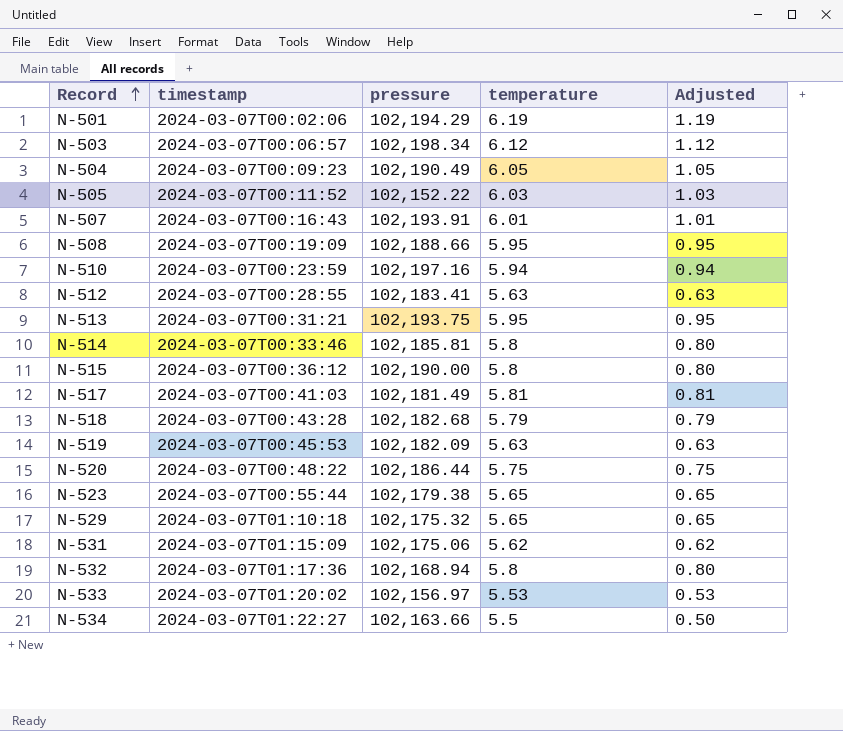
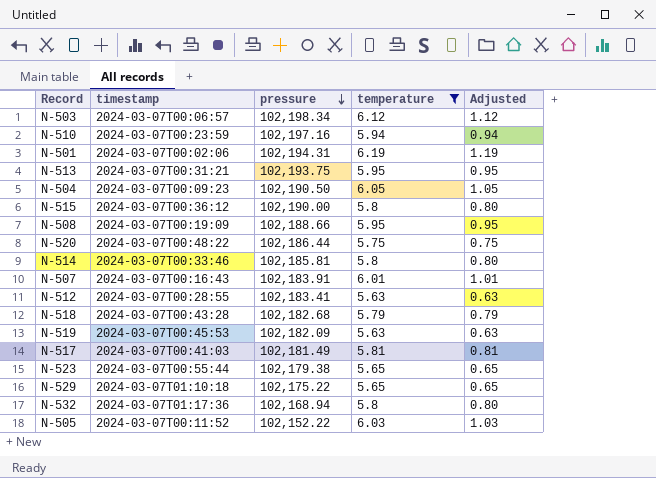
filter: none -> temperature >= 5.63
row order: Record ascending -> pressure descending
N-501 | pressure: 102,194.29 -> 102,194.31
N-504 | pressure: 102,190.49 -> 102,190.50
N-507 | pressure: 102,193.91 -> 102,183.91
N-529 | pressure: 102,175.32 -> 102,175.22

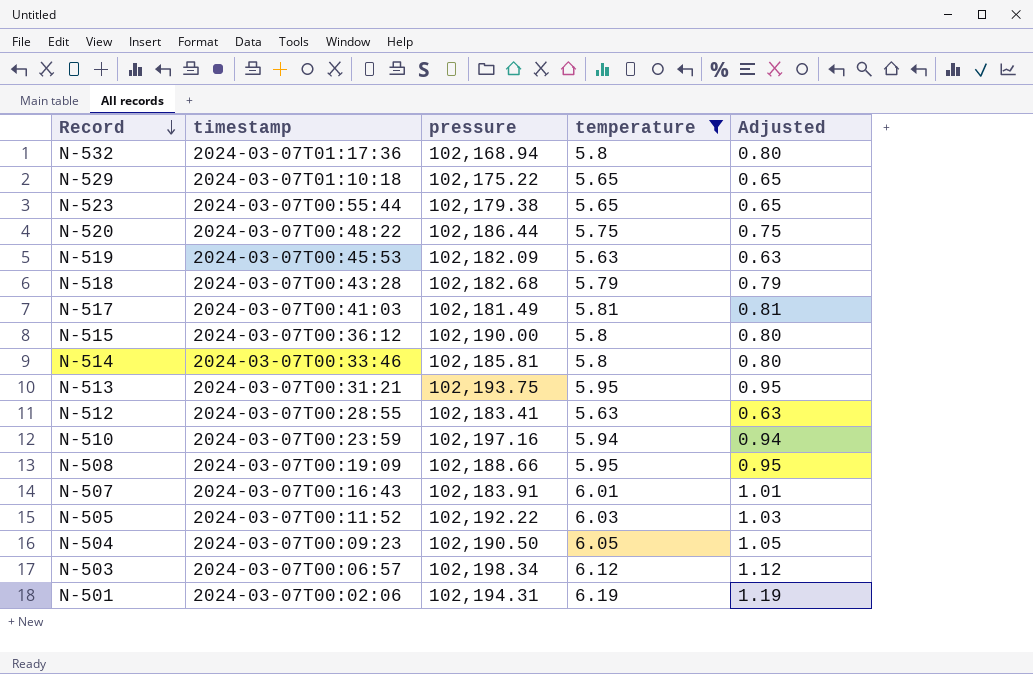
row order: pressure descending -> Record descending
N-505 | pressure: 102,152.22 -> 102,192.22

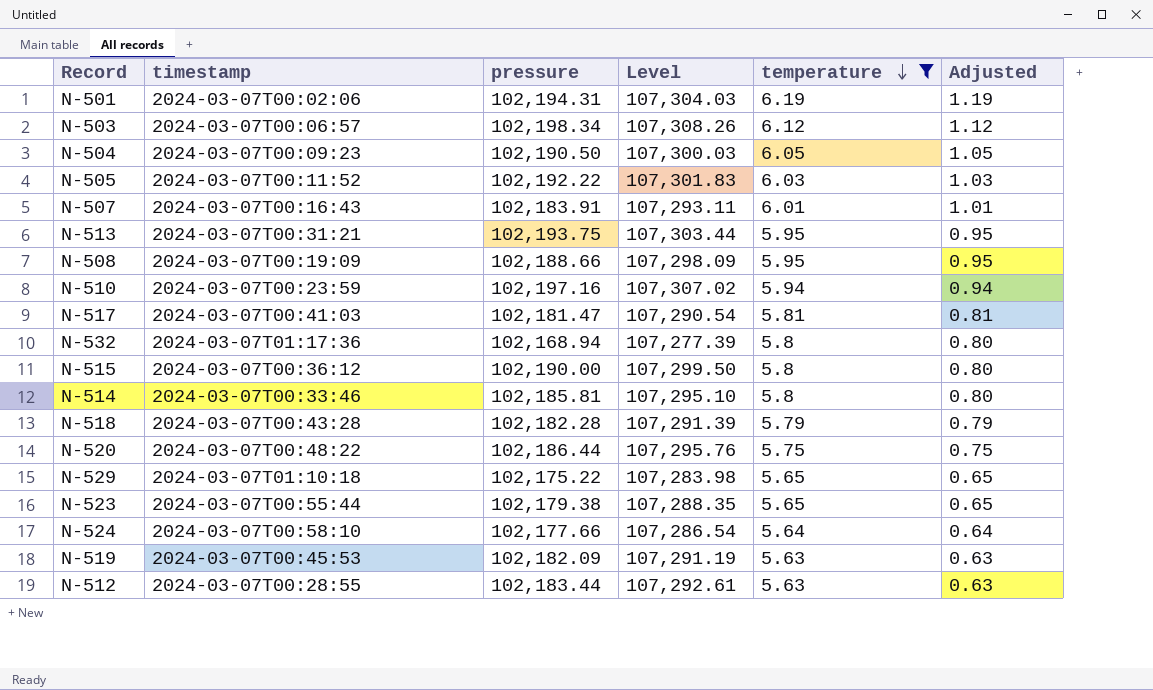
row order: Record descending -> temperature descending
column Level | formula: none -> [pressure] * 1.05
N-517 | pressure: 102,181.49 -> 102,181.47
N-518 | pressure: 102,182.68 -> 102,182.28
row N-524: none -> 2024-03-07T00:58:10 | 102,177.66 | 107,286.54 | 5.64 | 0.64
N-512 | pressure: 102,183.41 -> 102,183.44

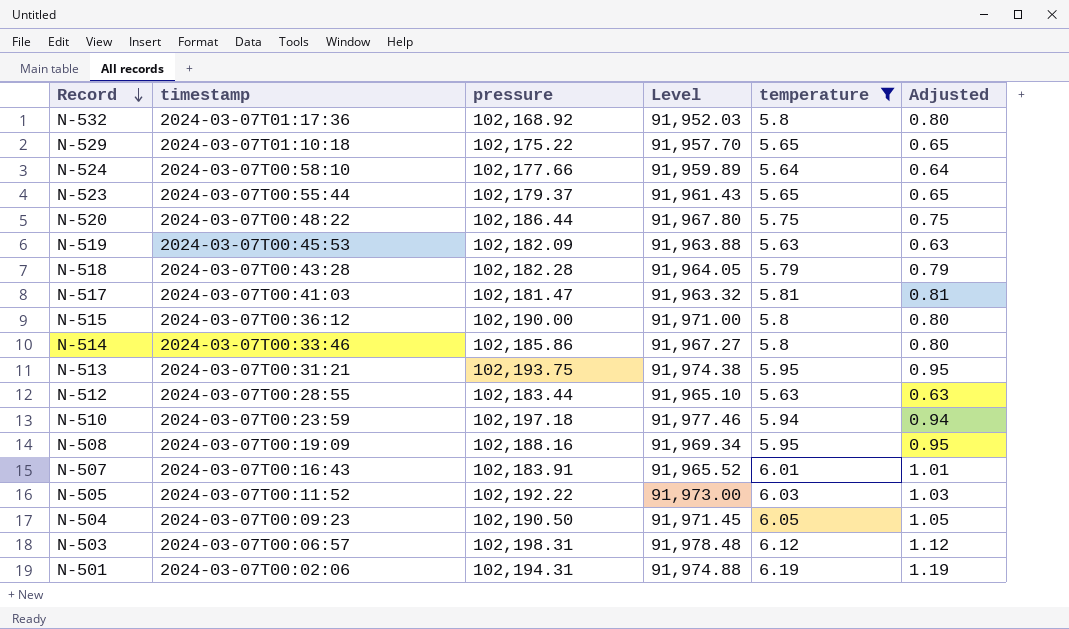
row order: temperature descending -> Record descending
column Level | formula: [pressure] * 1.05 -> [pressure] * 0.9
N-532 | pressure: 102,168.94 -> 102,168.92
N-523 | pressure: 102,179.38 -> 102,179.37
N-514 | pressure: 102,185.81 -> 102,185.86
N-510 | pressure: 102,197.16 -> 102,197.18
N-508 | pressure: 102,188.66 -> 102,188.16
N-503 | pressure: 102,198.34 -> 102,198.31

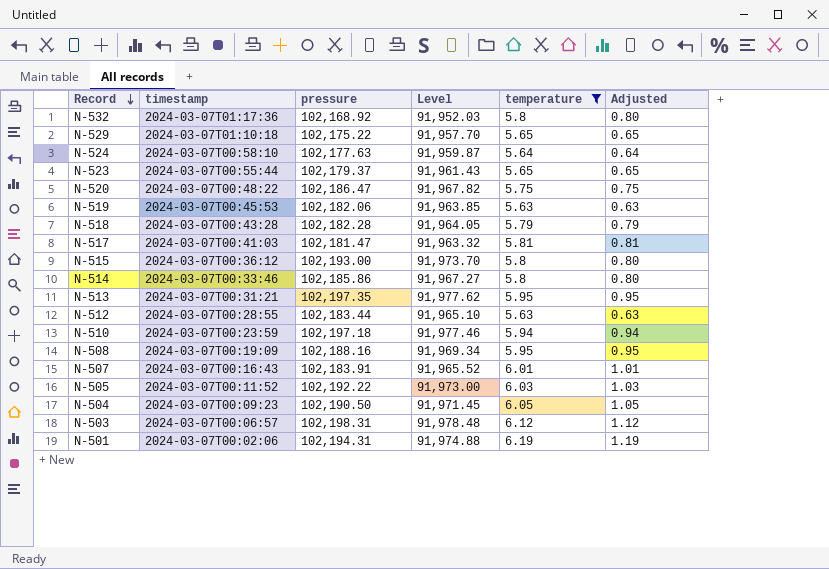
N-524 | pressure: 102,177.66 -> 102,177.63
N-524 | Level: 91,959.89 -> 91,959.87
N-520 | pressure: 102,186.44 -> 102,186.47
N-520 | Level: 91,967.80 -> 91,967.82
N-519 | pressure: 102,182.09 -> 102,182.06
N-519 | Level: 91,963.88 -> 91,963.85
N-515 | pressure: 102,190.00 -> 102,193.00
N-515 | Level: 91,971.00 -> 91,973.70
N-513 | pressure: 102,193.75 -> 102,197.35
N-513 | Level: 91,974.38 -> 91,977.62

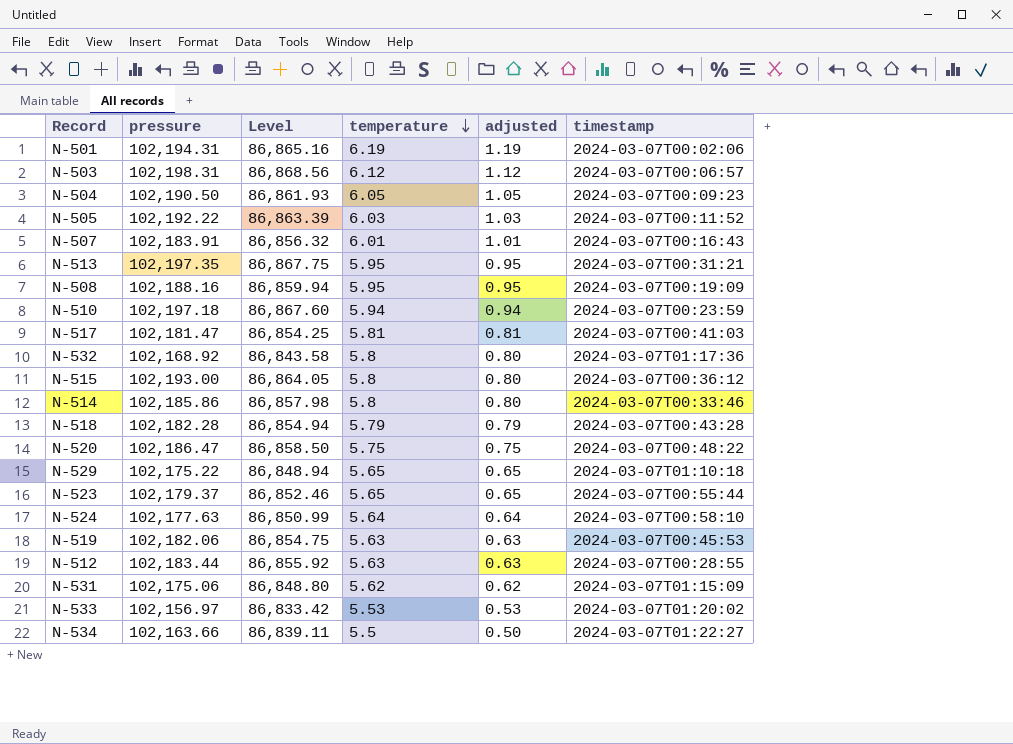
filter: temperature >= 5.63 -> none
row order: Record descending -> temperature descending
column Level | formula: [pressure] * 0.9 -> [pressure] * 0.85
column name: Adjusted -> adjusted
column timestamp | position: 2 -> 6

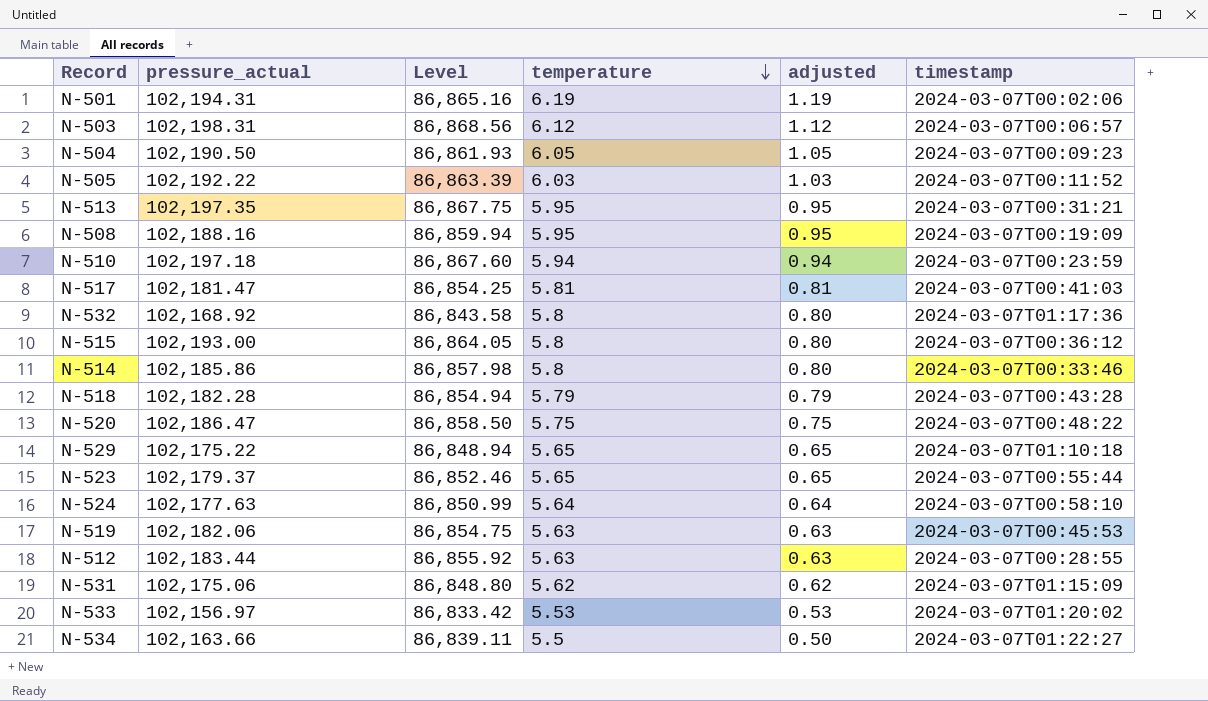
column name: pressure -> pressure_actual
row N-507: 102,183.91 | 86,856.32 | 6.01 | 1.01 | 2024-03-07T00:16:43 -> none

